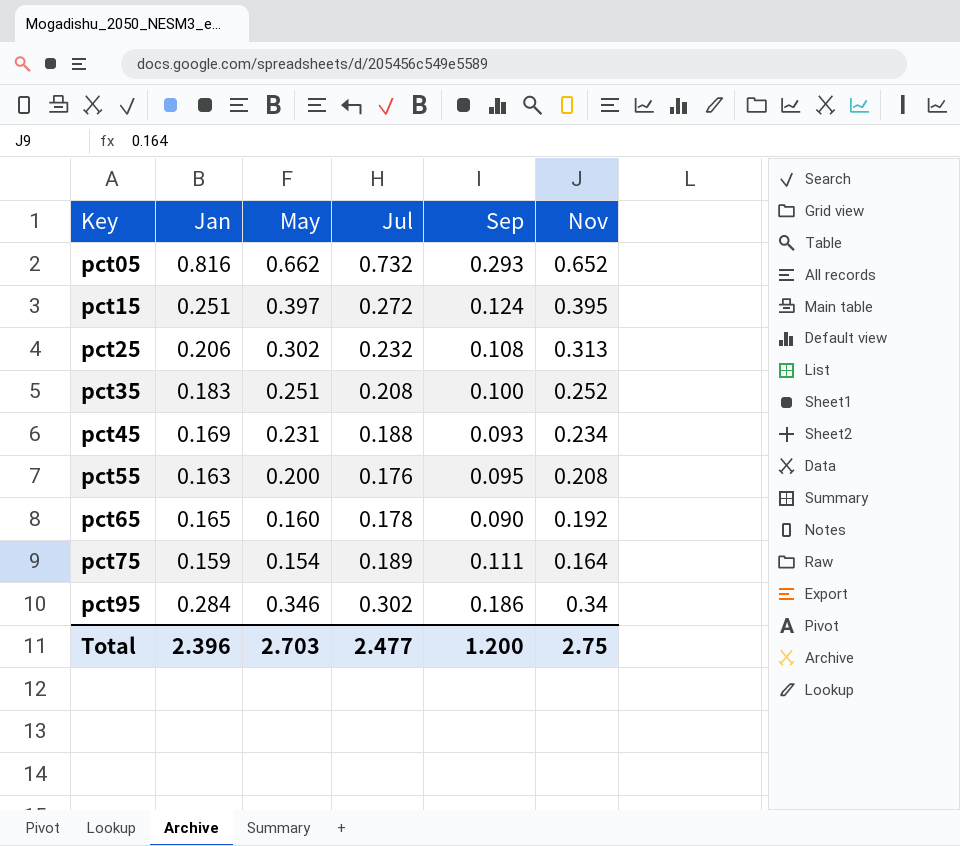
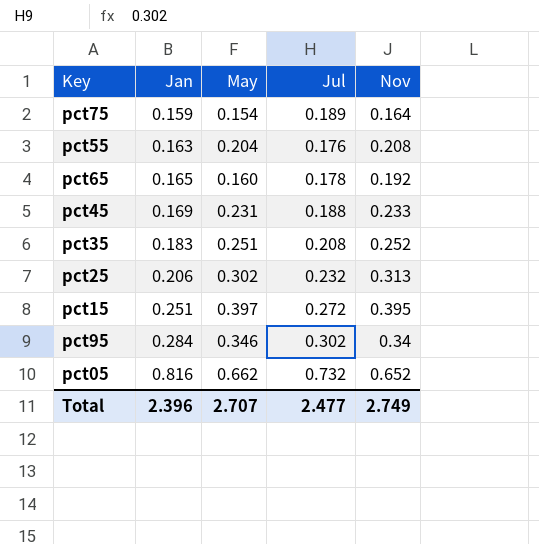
row order: Key ascending -> Jan ascending
column Sep | position: 5 -> none
pct55 | May: 0.200 -> 0.204
pct45 | Nov: 0.234 -> 0.233
Total | May: 2.703 -> 2.707
Total | Nov: 2.75 -> 2.749

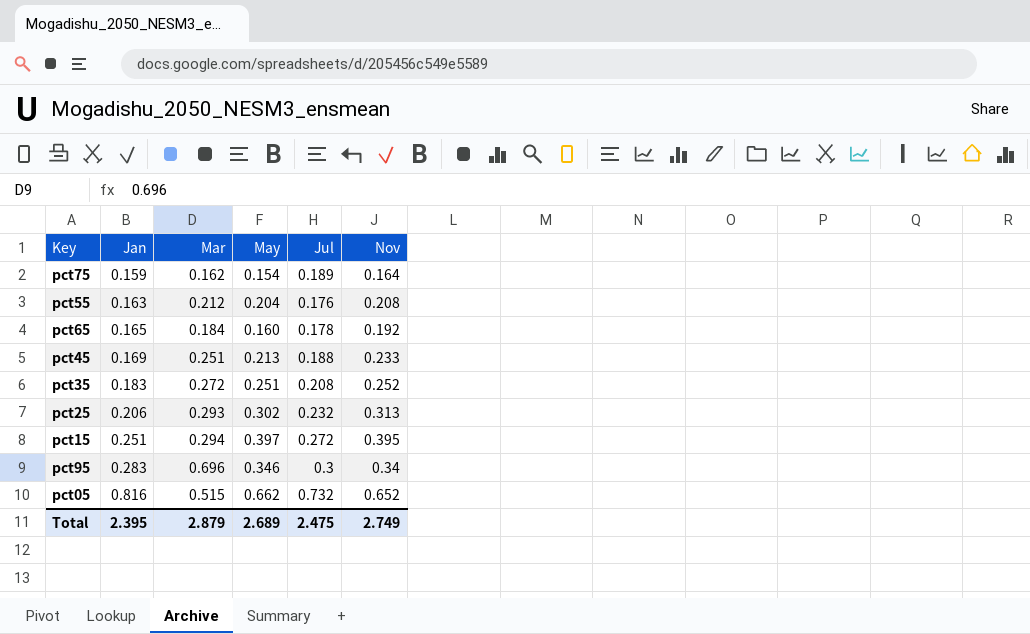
column Mar | position: none -> 3
pct45 | May: 0.231 -> 0.213
pct95 | Jan: 0.284 -> 0.283
pct95 | Jul: 0.302 -> 0.3
Total | Jan: 2.396 -> 2.395
Total | May: 2.707 -> 2.689
Total | Jul: 2.477 -> 2.475

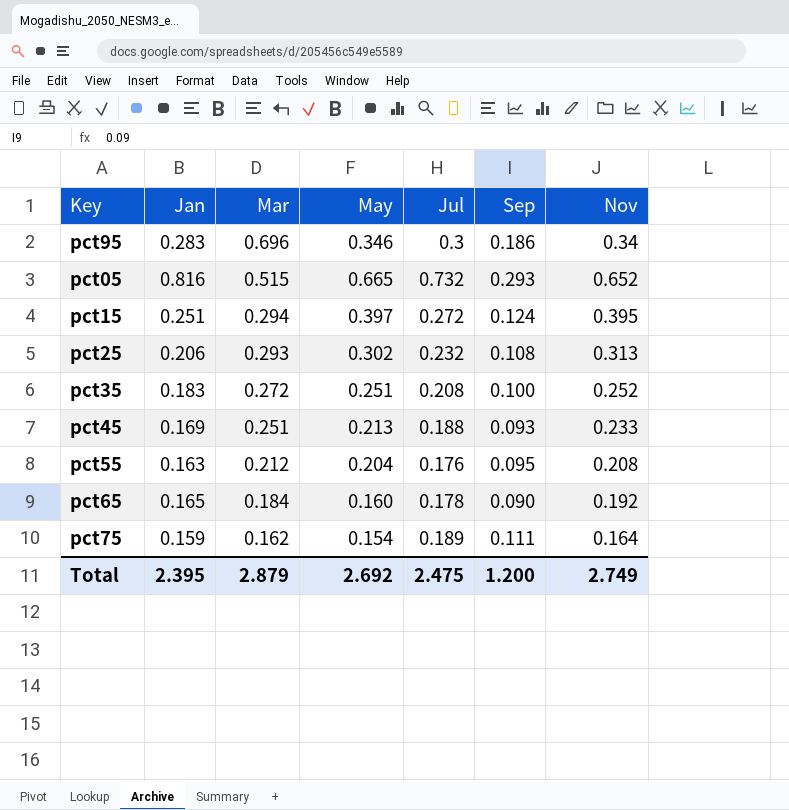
row order: Jan ascending -> Mar descending
column Sep | position: none -> 6
pct05 | May: 0.662 -> 0.665
Total | May: 2.689 -> 2.692

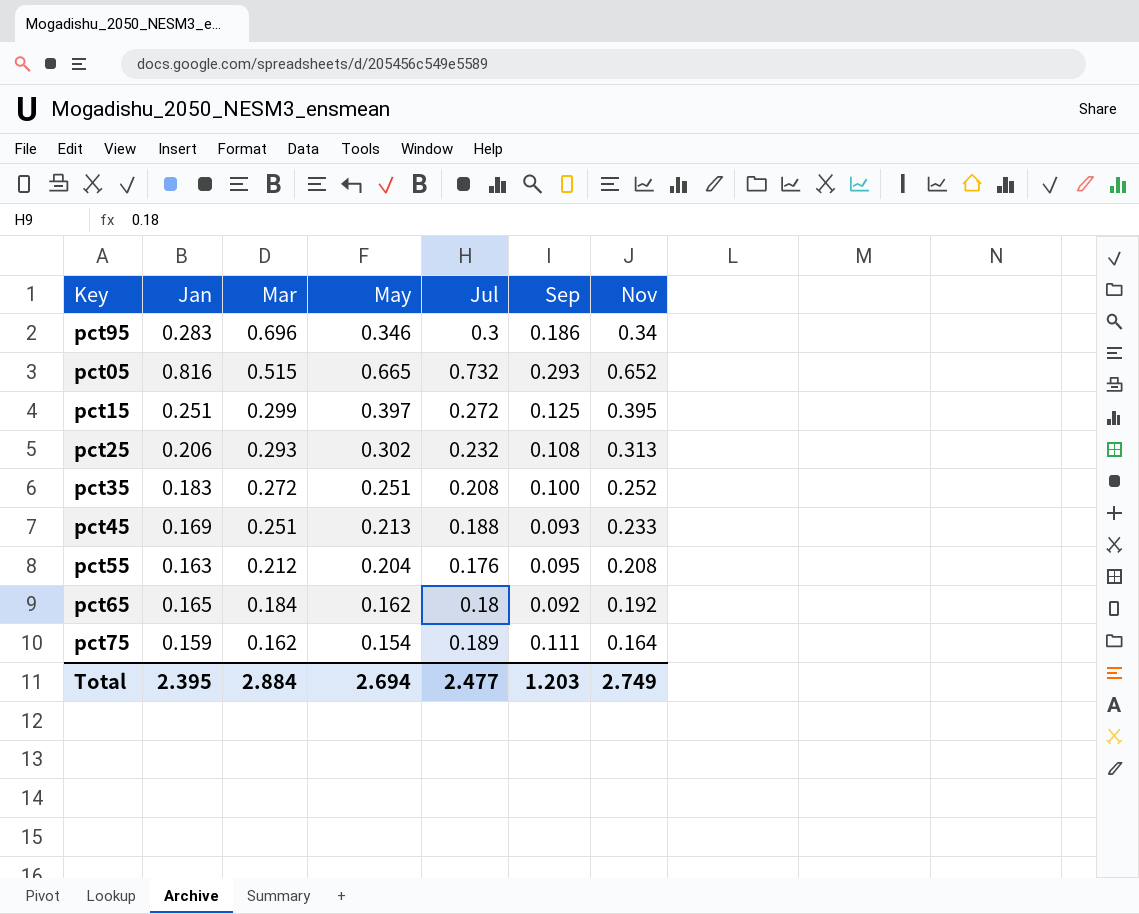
pct15 | Mar: 0.294 -> 0.299
pct15 | Sep: 0.124 -> 0.125
pct65 | May: 0.160 -> 0.162
pct65 | Jul: 0.178 -> 0.18
pct65 | Sep: 0.090 -> 0.092
Total | Mar: 2.879 -> 2.884
Total | May: 2.692 -> 2.694
Total | Jul: 2.475 -> 2.477
Total | Sep: 1.200 -> 1.203

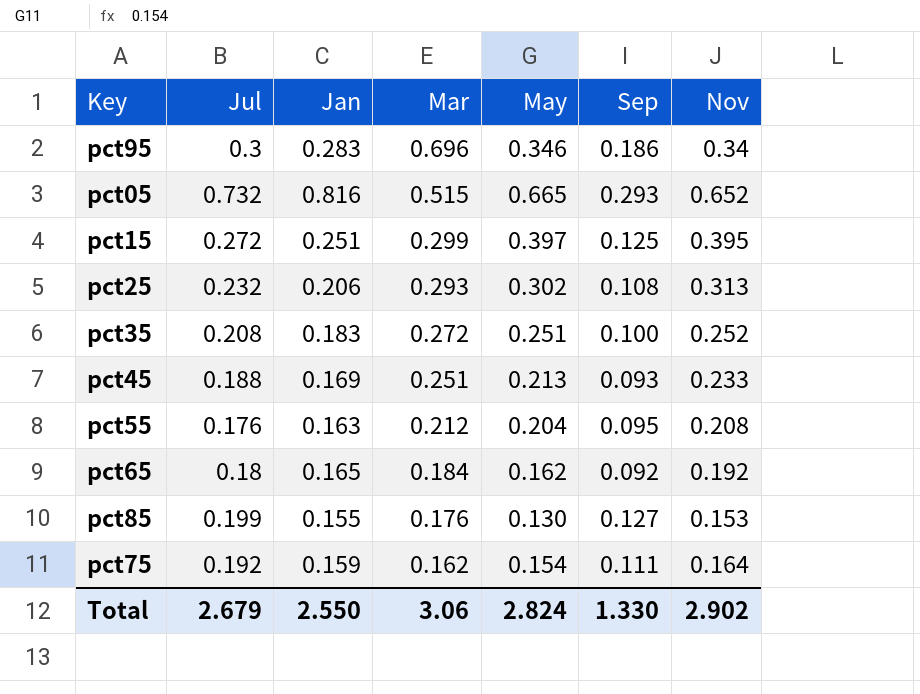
column Jul | position: 5 -> 2
row pct85: none -> 0.199 | 0.155 | 0.176 | 0.130 | 0.127 | 0.153
pct75 | Jul: 0.189 -> 0.192
Total | Jul: 2.477 -> 2.679
Total | Jan: 2.395 -> 2.550
Total | Mar: 2.884 -> 3.06
Total | May: 2.694 -> 2.824
Total | Sep: 1.203 -> 1.330
Total | Nov: 2.749 -> 2.902

